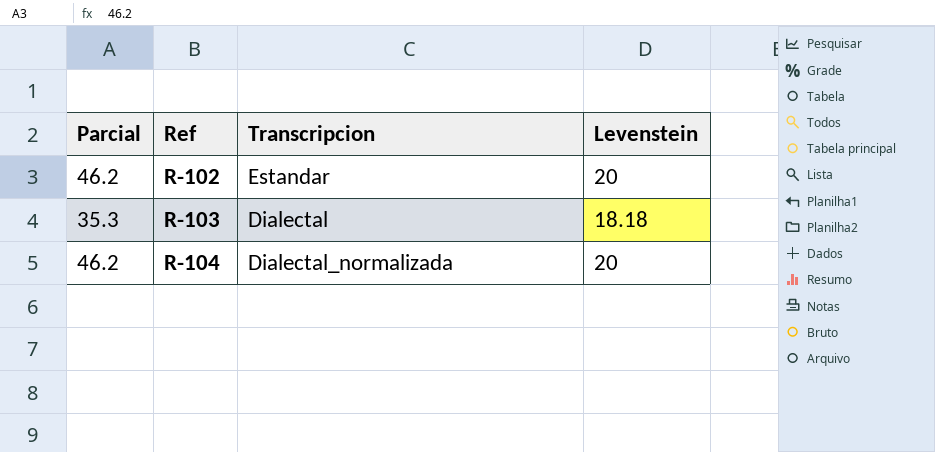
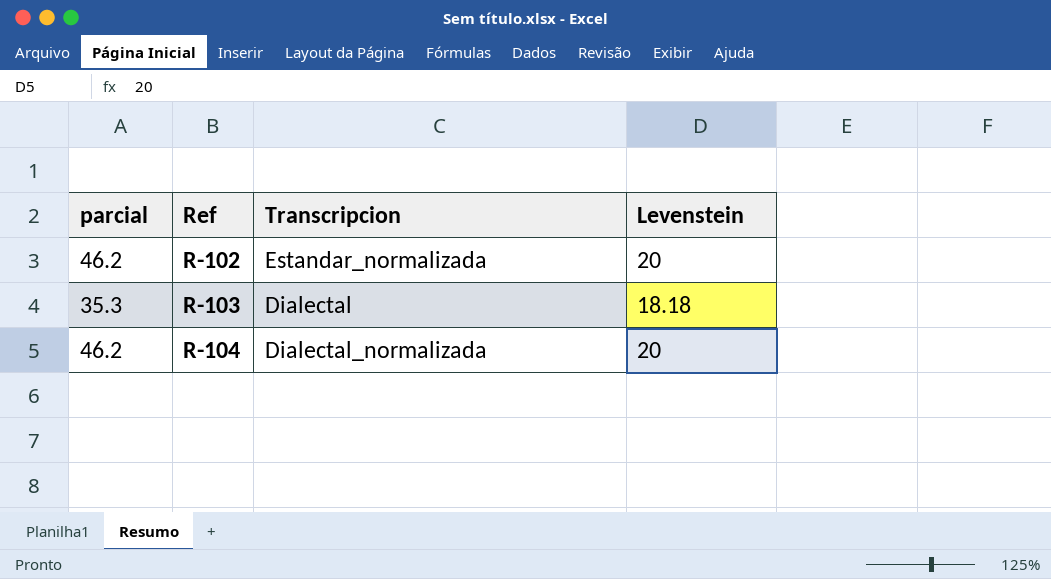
column name: Parcial -> parcial
R-102 | Transcripcion: Estandar -> Estandar_normalizada

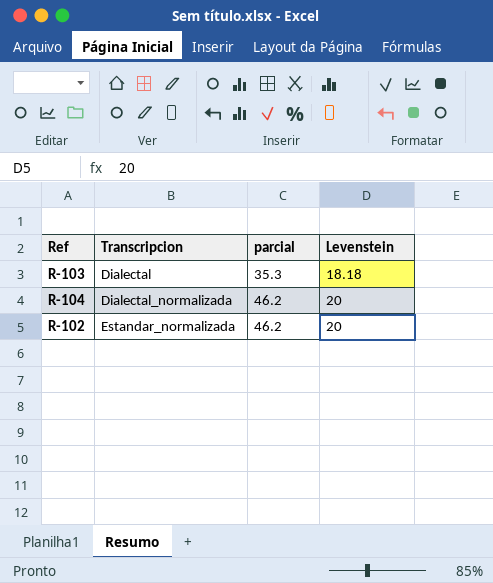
row order: Ref ascending -> Transcripcion ascending
column parcial | position: 1 -> 3

